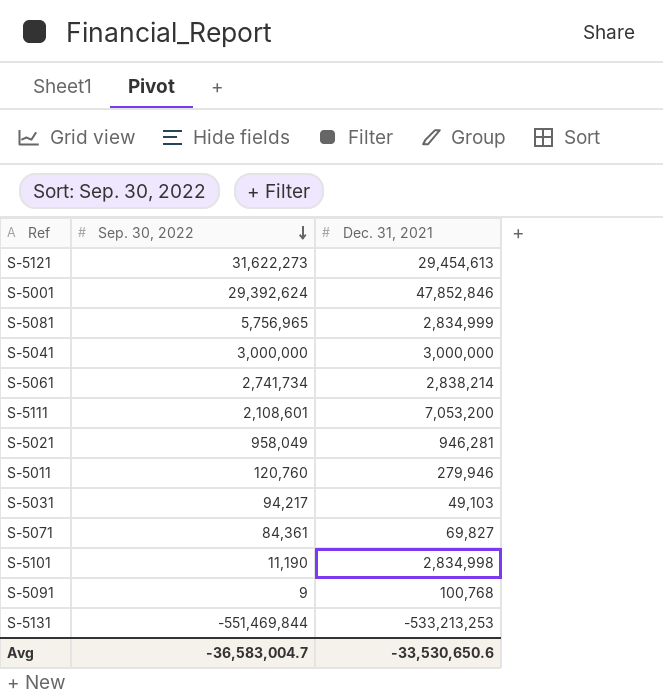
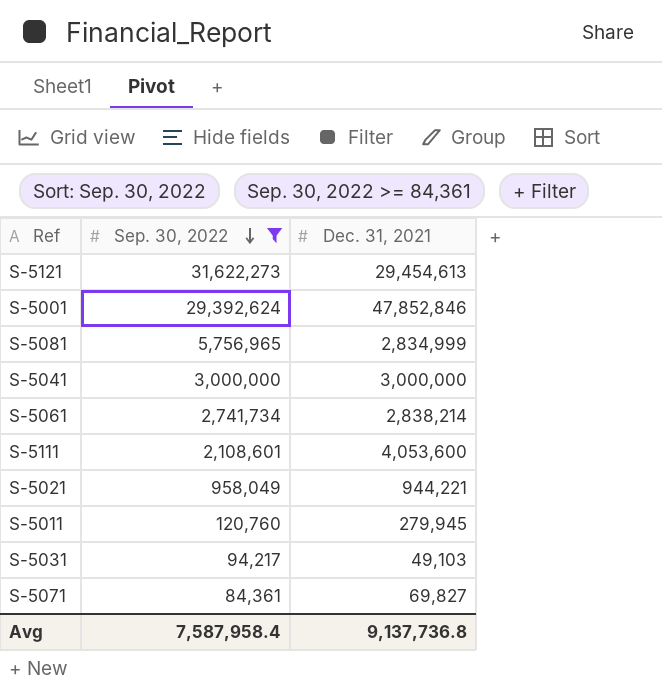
filter: none -> Sep. 30, 2022 >= 84,361
S-5111 | Dec. 31, 2021: 7,053,200 -> 4,053,600
S-5021 | Dec. 31, 2021: 946,281 -> 944,221
S-5011 | Dec. 31, 2021: 279,946 -> 279,945
Avg | Sep. 30, 2022: -36,583,004.7 -> 7,587,958.4
Avg | Dec. 31, 2021: -33,530,650.6 -> 9,137,736.8

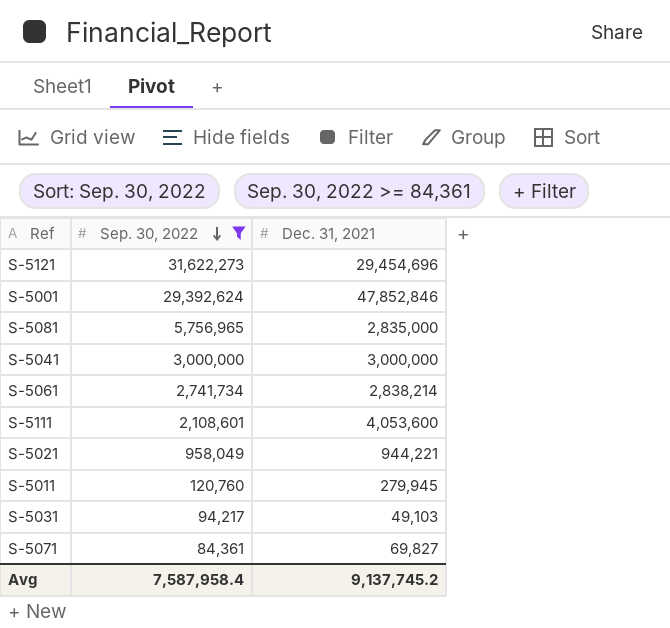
S-5121 | Dec. 31, 2021: 29,454,613 -> 29,454,696
S-5081 | Dec. 31, 2021: 2,834,999 -> 2,835,000
Avg | Dec. 31, 2021: 9,137,736.8 -> 9,137,745.2

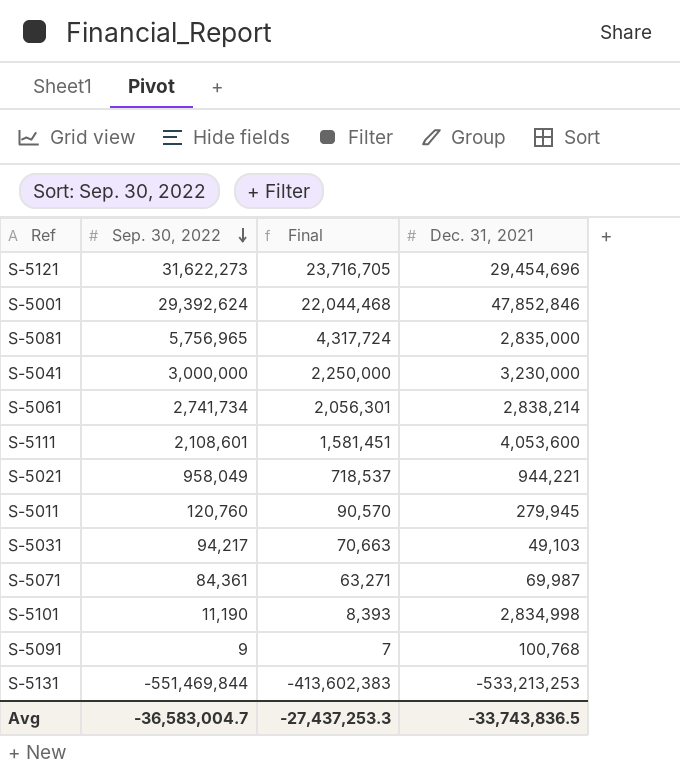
filter: Sep. 30, 2022 >= 84,361 -> none
column Final | formula: none -> [Sep. 30, 2022] * 0.75
S-5041 | Dec. 31, 2021: 3,000,000 -> 3,230,000
S-5071 | Dec. 31, 2021: 69,827 -> 69,987
Avg | Sep. 30, 2022: 7,587,958.4 -> -36,583,004.7
Avg | Dec. 31, 2021: 9,137,745.2 -> -33,743,836.5

